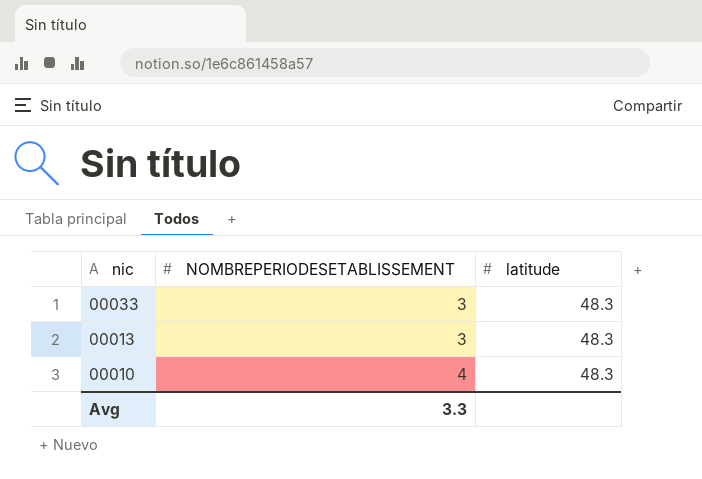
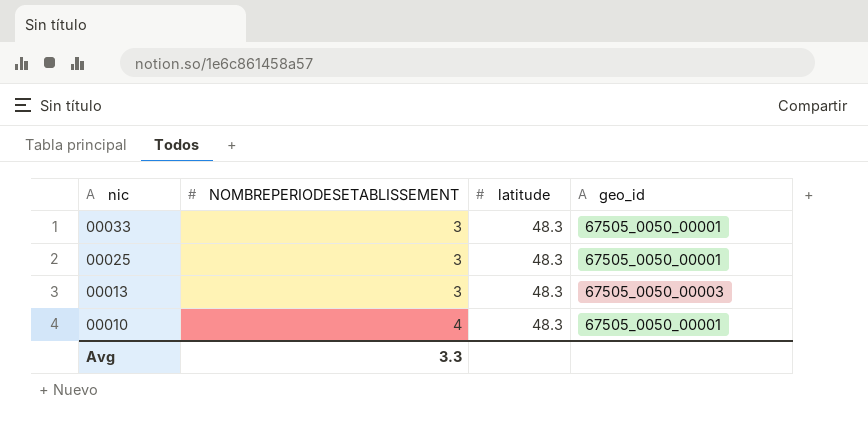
column geo_id | position: none -> 4
row 00025: none -> 3 | 48.3 | 67505_0050_00001

